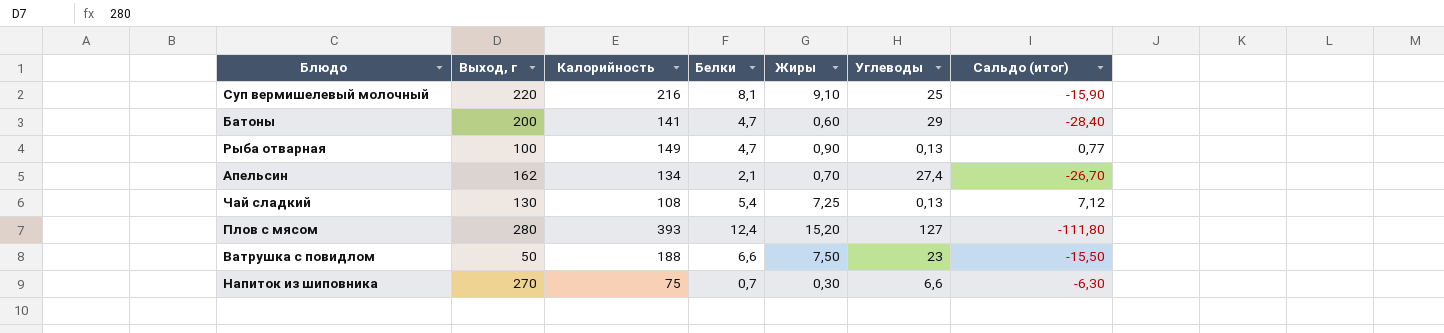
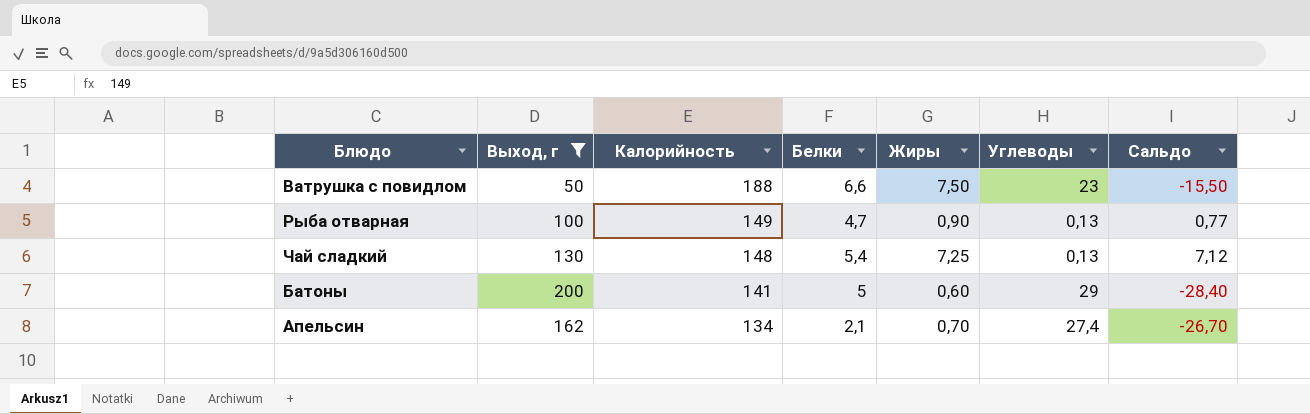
filter: none -> Выход, г <= 200
row order: none -> Калорийность descending
column name: Сальдо (итог) -> Сальдо
Чай сладкий | Калорийность: 108 -> 148
Батоны | Белки: 4,7 -> 5

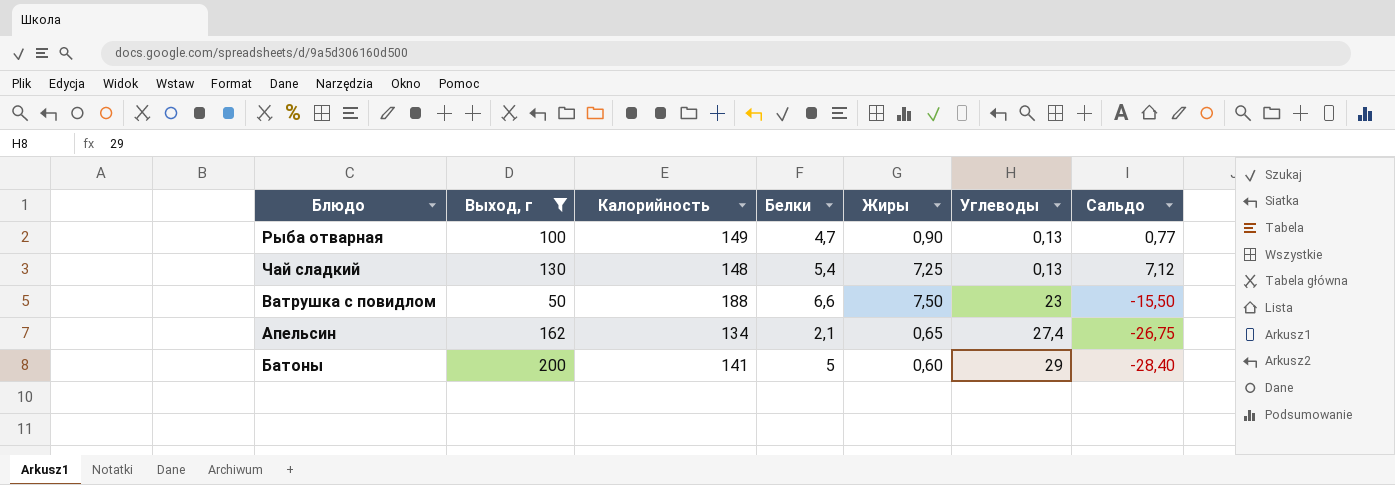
row order: Калорийность descending -> Углеводы ascending
Апельсин | Жиры: 0,70 -> 0,65
Апельсин | Сальдо: -26,70 -> -26,75

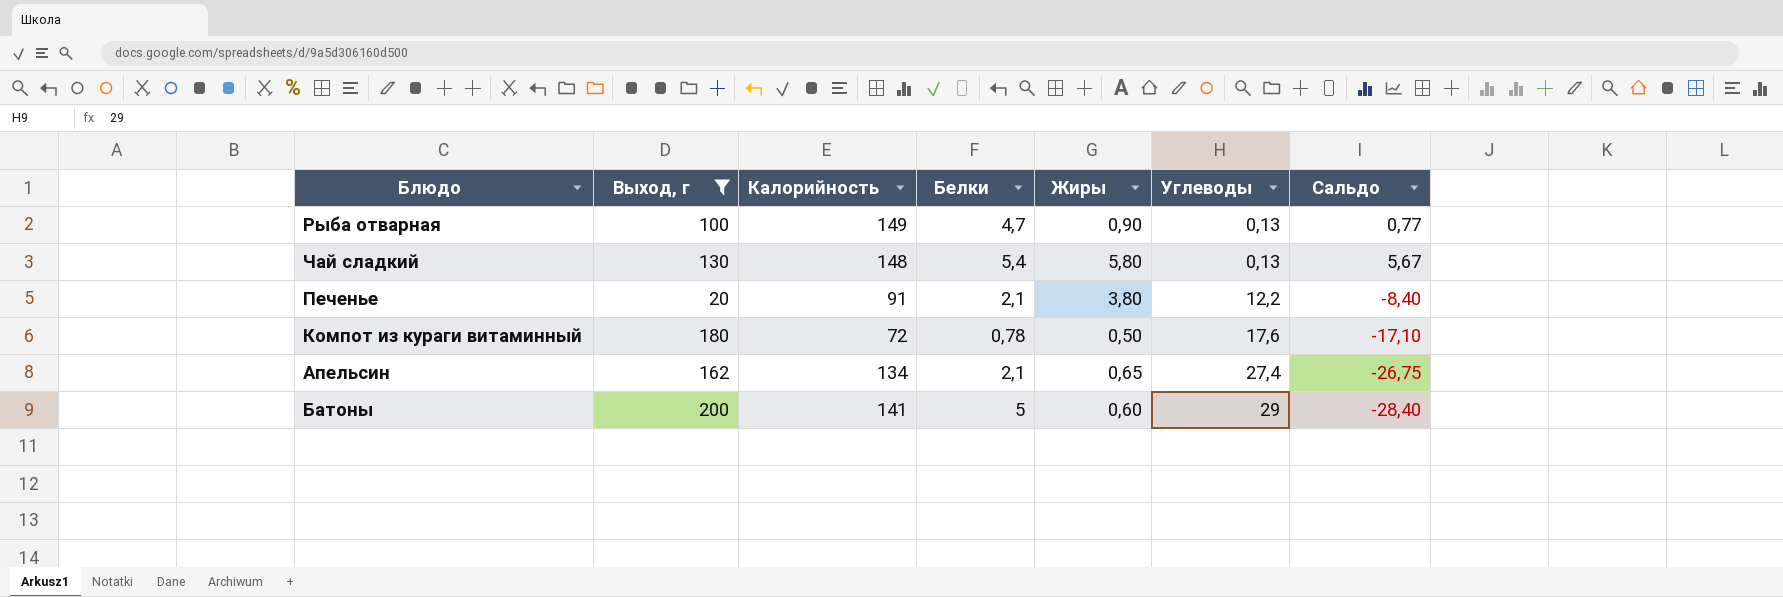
row Ватрушка с повидлом: 50 | 188 | 6,6 | 7,50 | 23 | -15,50 -> none
Чай сладкий | Жиры: 7,25 -> 5,80
Чай сладкий | Сальдо: 7,12 -> 5,67
row Печенье: none -> 20 | 91 | 2,1 | 3,80 | 12,2 | -8,40
row Компот из кураги витаминный: none -> 180 | 72 | 0,78 | 0,50 | 17,6 | -17,10

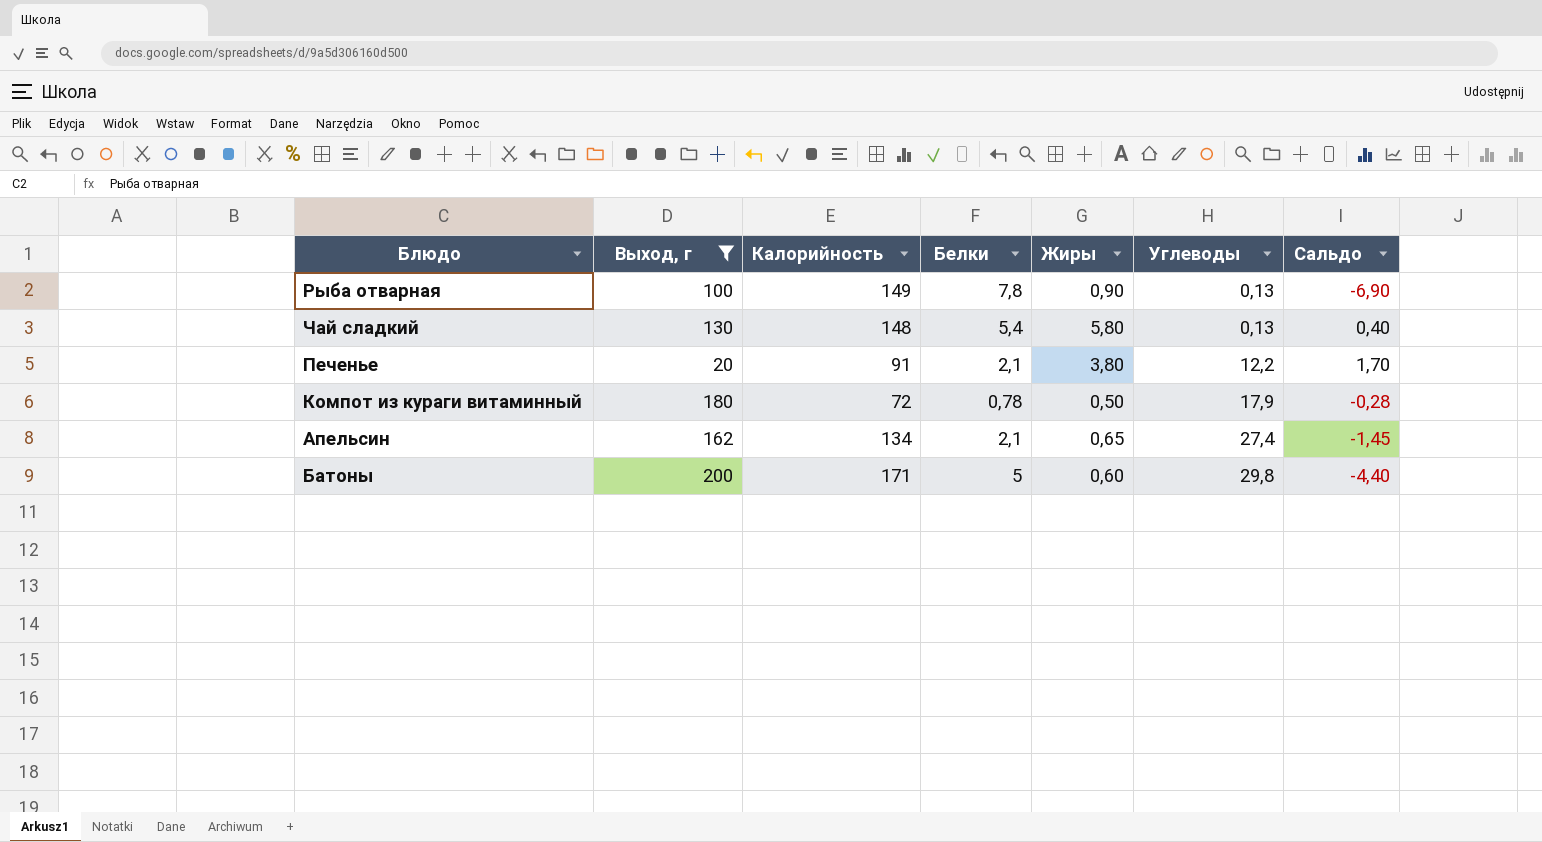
column Сальдо | formula: [Жиры] - [Углеводы] -> [Жиры] - [Белки]
Рыба отварная | Белки: 4,7 -> 7,8
Компот из кураги витаминный | Углеводы: 17,6 -> 17,9
Батоны | Калорийность: 141 -> 171
Батоны | Углеводы: 29 -> 29,8

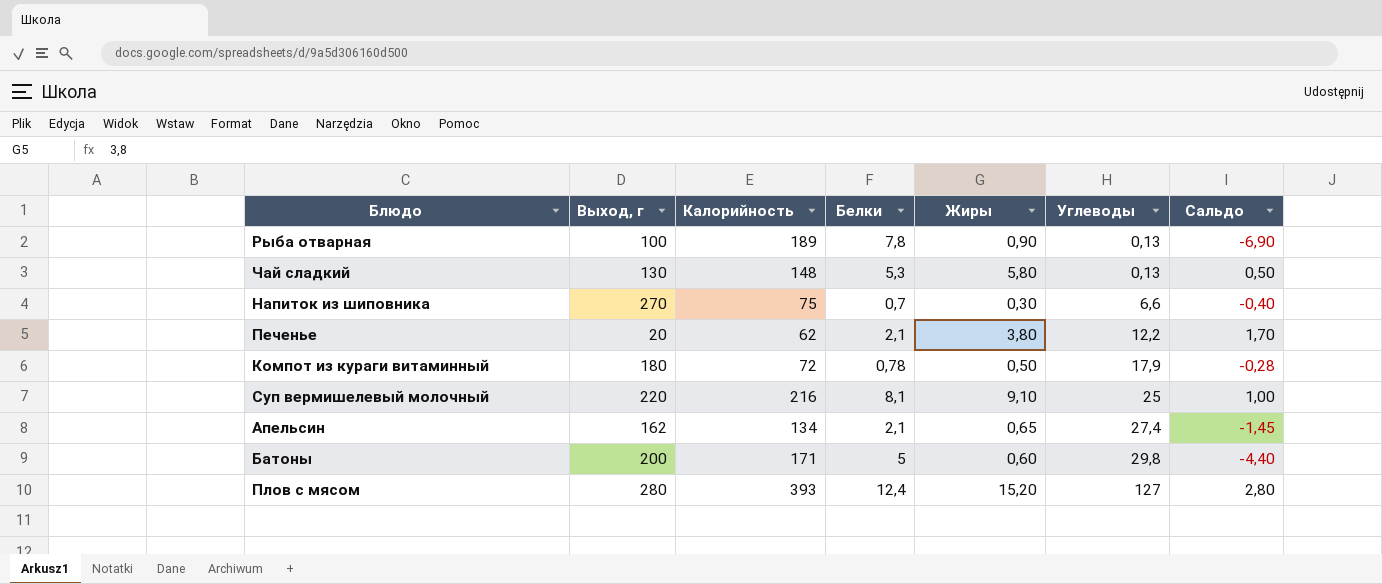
filter: Выход, г <= 200 -> none
Рыба отварная | Калорийность: 149 -> 189
Чай сладкий | Белки: 5,4 -> 5,3
Чай сладкий | Сальдо: 0,40 -> 0,50
Печенье | Калорийность: 91 -> 62

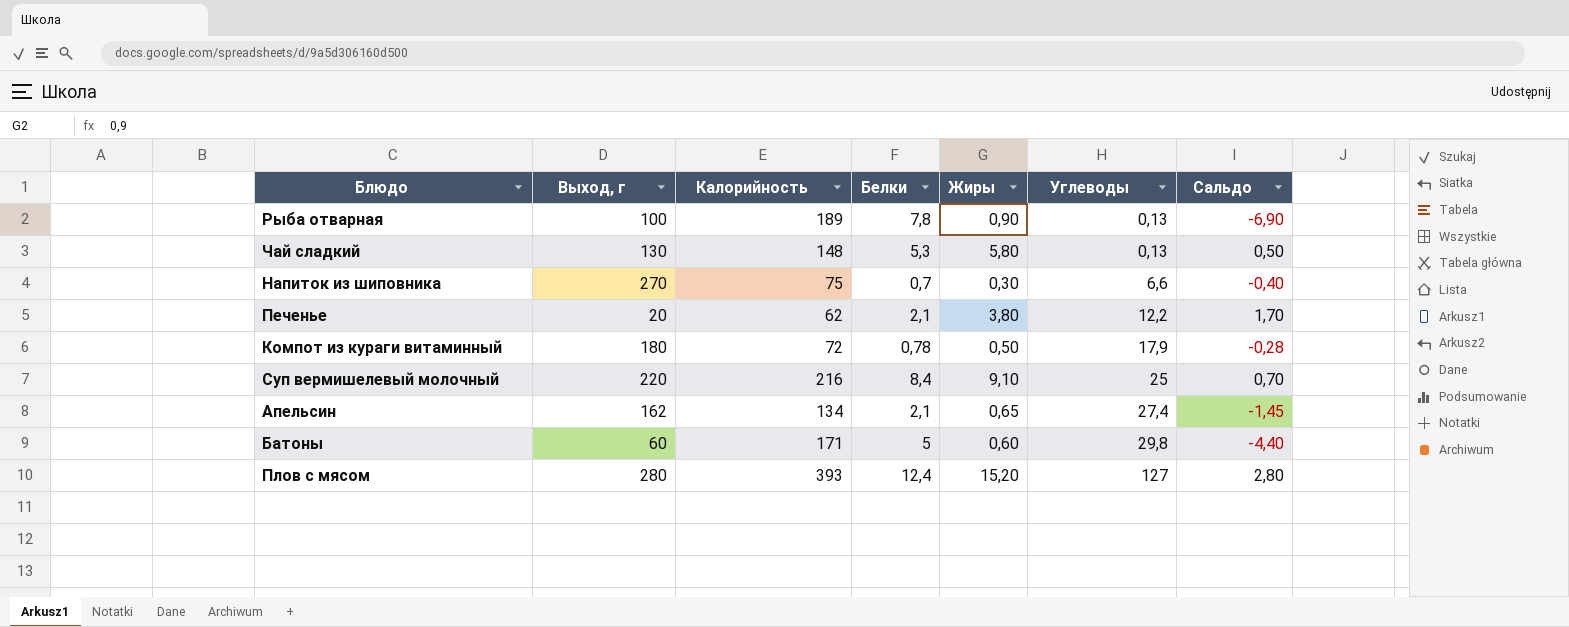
Суп вермишелевый молочный | Белки: 8,1 -> 8,4
Суп вермишелевый молочный | Сальдо: 1,00 -> 0,70
Батоны | Выход, г: 200 -> 60

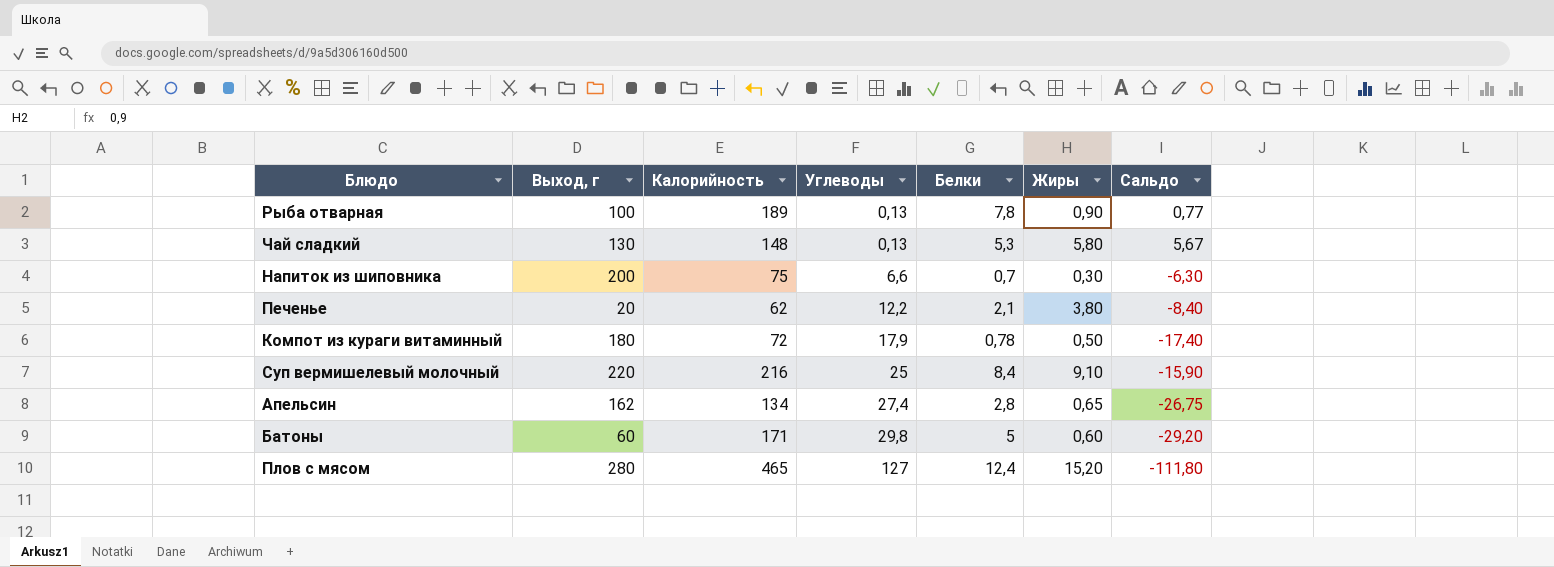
column Углеводы | position: 6 -> 4
column Сальдо | formula: [Жиры] - [Белки] -> [Жиры] - [Углеводы]
Напиток из шиповника | Выход, г: 270 -> 200
Апельсин | Белки: 2,1 -> 2,8
Плов с мясом | Калорийность: 393 -> 465

